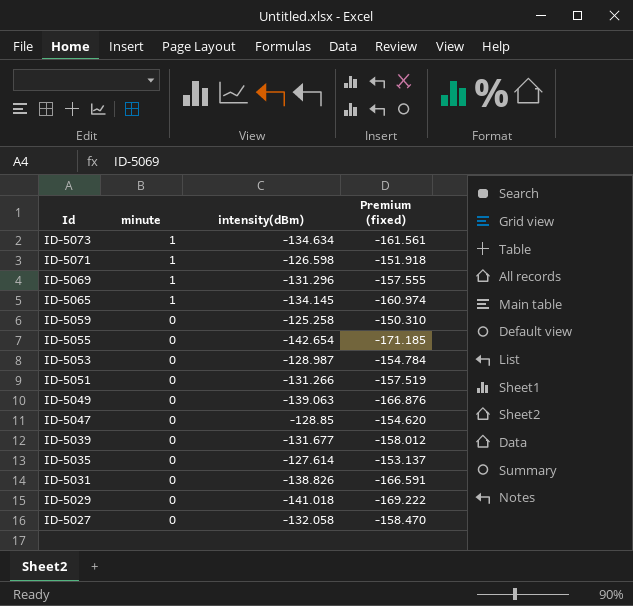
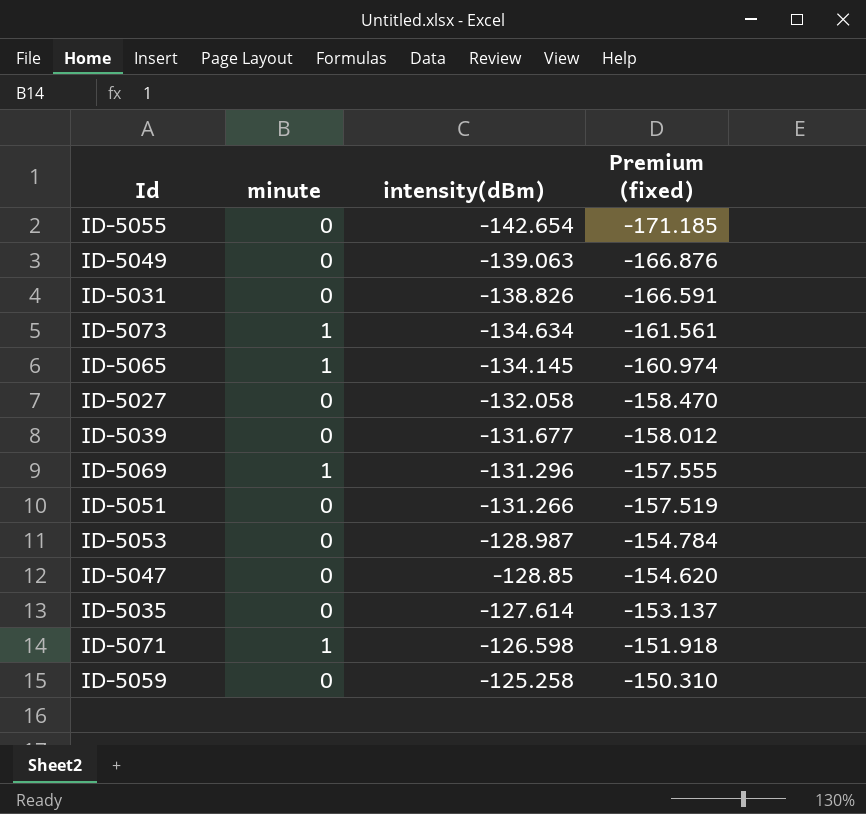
row order: Id descending -> intensity(dBm) ascending
row ID-5029: 0 | -141.018 | -169.222 -> none

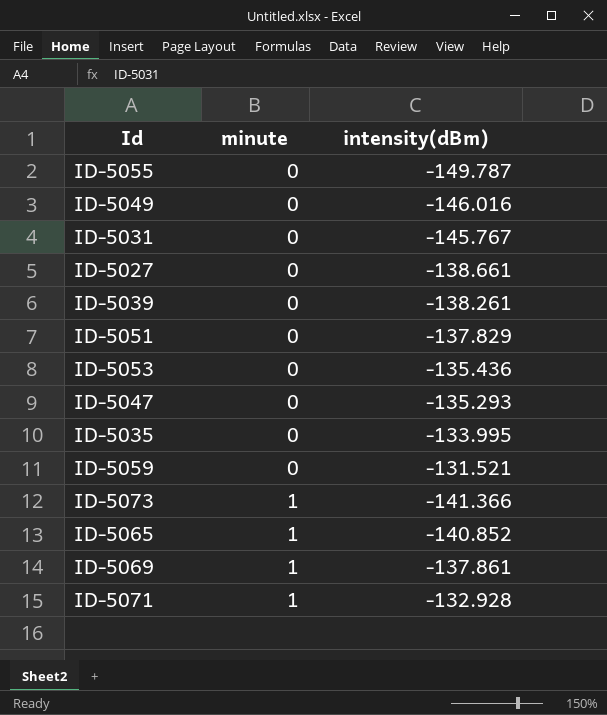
row order: intensity(dBm) ascending -> minute ascending
column Premium (fixed) | formula: [intensity(dBm)] * 1.2 -> none
ID-5055 | intensity(dBm): -142.654 -> -149.787
ID-5049 | intensity(dBm): -139.063 -> -146.016
ID-5031 | intensity(dBm): -138.826 -> -145.767
ID-5027 | intensity(dBm): -132.058 -> -138.661
ID-5039 | intensity(dBm): -131.677 -> -138.261
ID-5051 | intensity(dBm): -131.266 -> -137.829
ID-5053 | intensity(dBm): -128.987 -> -135.436
ID-5047 | intensity(dBm): -128.85 -> -135.293
ID-5035 | intensity(dBm): -127.614 -> -133.995
ID-5059 | intensity(dBm): -125.258 -> -131.521
ID-5073 | intensity(dBm): -134.634 -> -141.366
ID-5065 | intensity(dBm): -134.145 -> -140.852
ID-5069 | intensity(dBm): -131.296 -> -137.861
ID-5071 | intensity(dBm): -126.598 -> -132.928

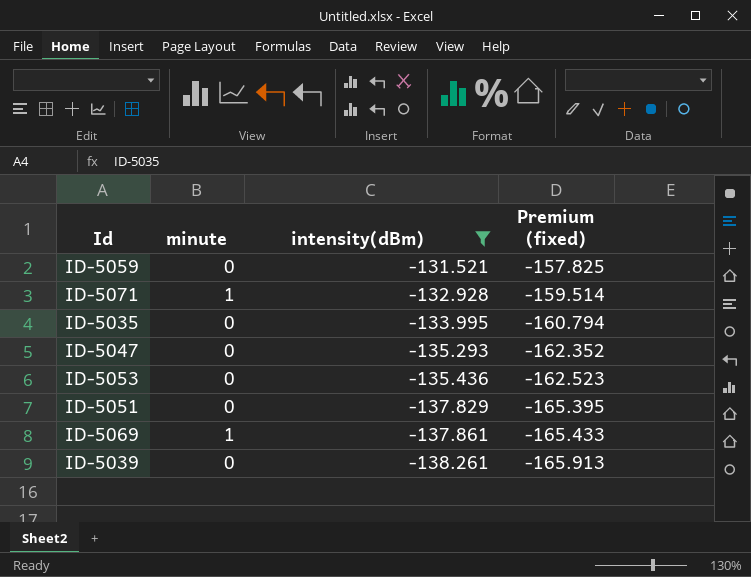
filter: none -> intensity(dBm) >= -138.261
row order: minute ascending -> intensity(dBm) descending
column Premium (fixed) | formula: none -> [intensity(dBm)] * 1.2

